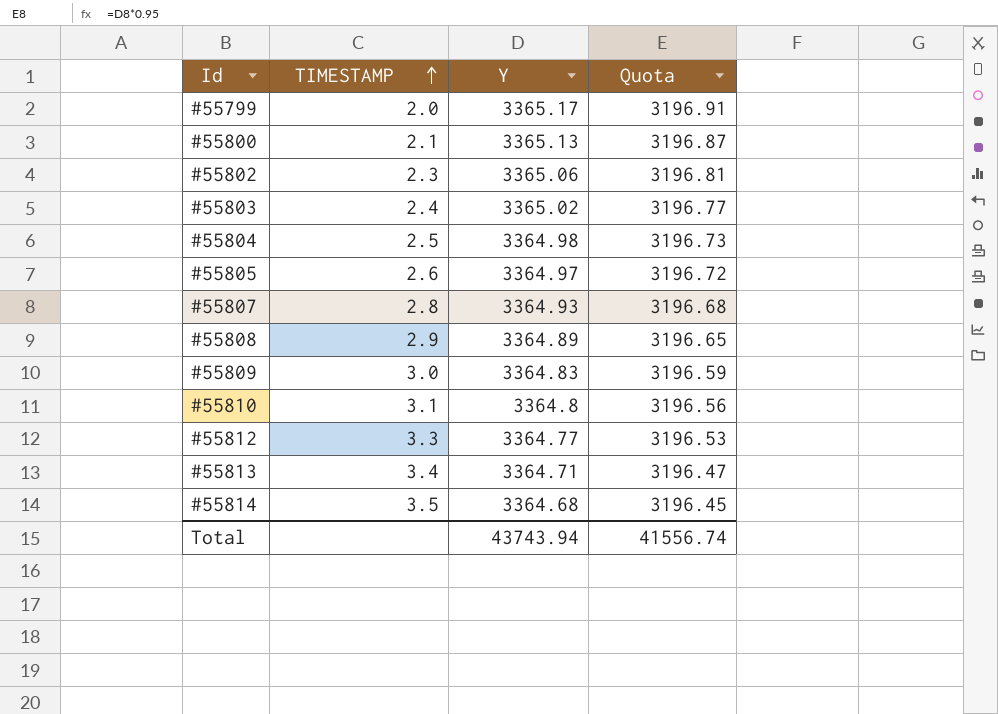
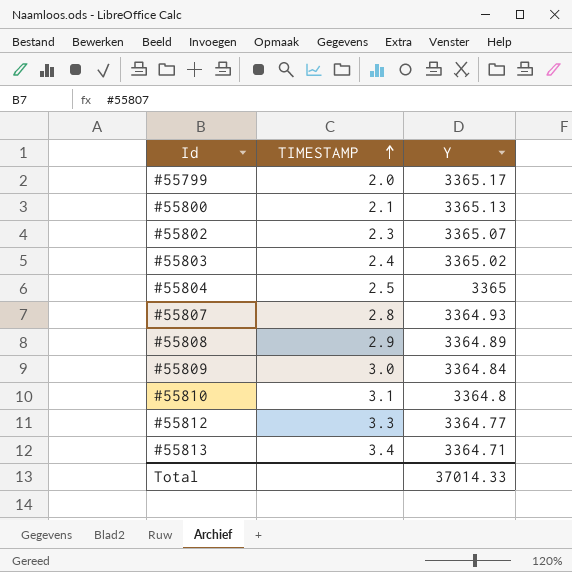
column Quota | formula: [Y] * 0.95 -> none
row #55805: 2.6 | 3364.97 | 3196.72 -> none
row #55814: 3.5 | 3364.68 | 3196.45 -> none
#55802 | Y: 3365.06 -> 3365.07
#55804 | Y: 3364.98 -> 3365
#55809 | Y: 3364.83 -> 3364.84
Total | Y: 43743.94 -> 37014.33

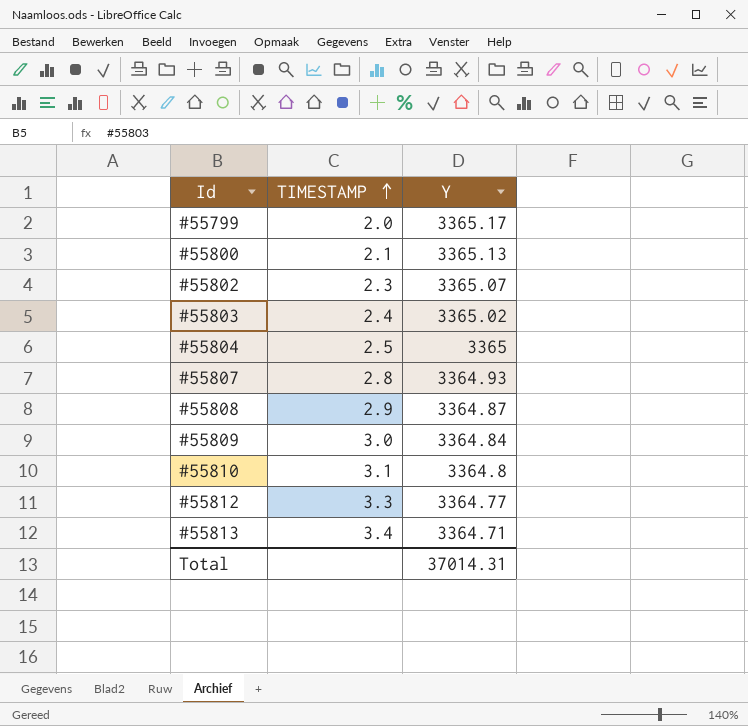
#55808 | Y: 3364.89 -> 3364.87
Total | Y: 37014.33 -> 37014.31

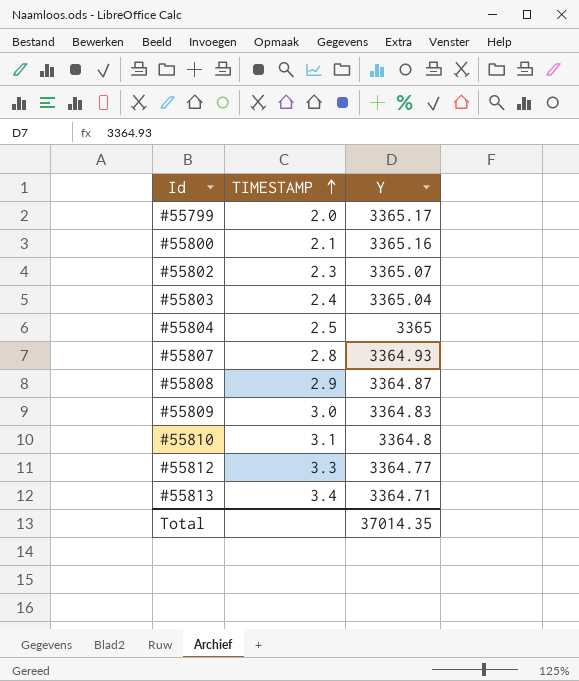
#55800 | Y: 3365.13 -> 3365.16
#55803 | Y: 3365.02 -> 3365.04
#55809 | Y: 3364.84 -> 3364.83
Total | Y: 37014.31 -> 37014.35

